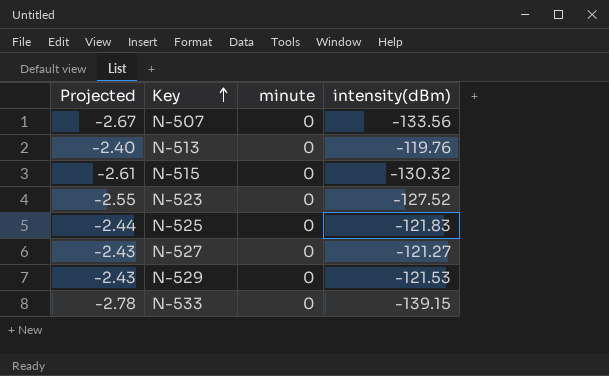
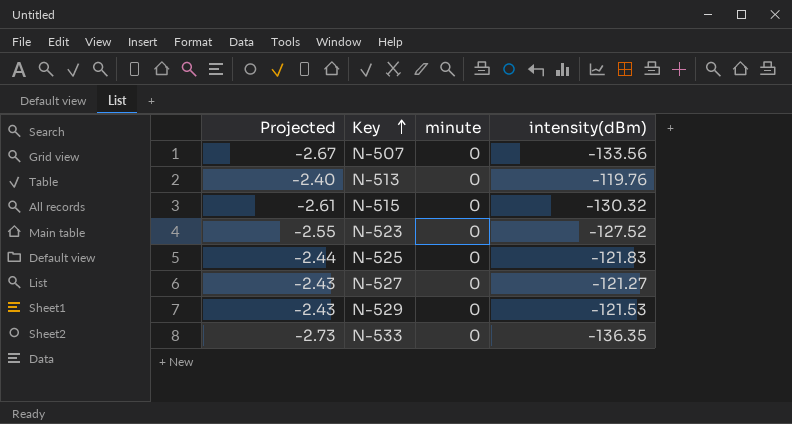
N-533 | Projected: -2.78 -> -2.73
N-533 | intensity(dBm): -139.15 -> -136.35

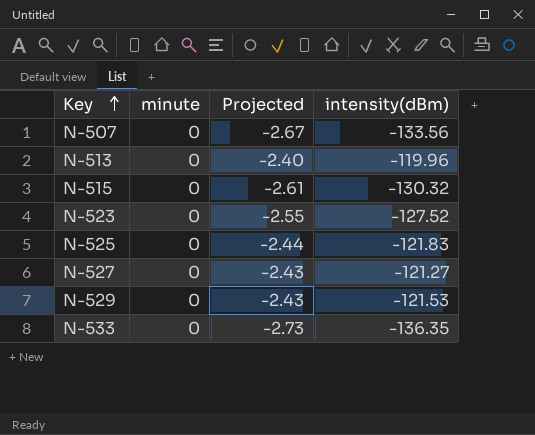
column Projected | position: 1 -> 3
N-513 | intensity(dBm): -119.76 -> -119.96

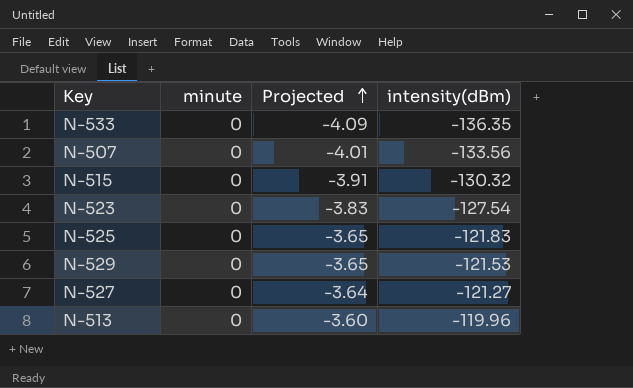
row order: Key ascending -> Projected ascending
column Projected | formula: [intensity(dBm)] * 0.02 -> [intensity(dBm)] * 0.03
N-523 | intensity(dBm): -127.52 -> -127.54

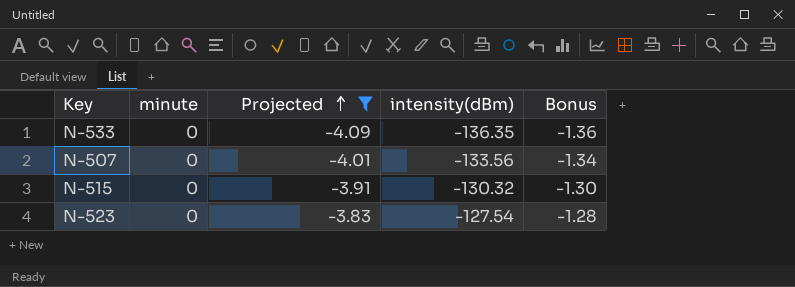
filter: none -> Projected <= -3.83
column Bonus | formula: none -> [intensity(dBm)] * 0.01

